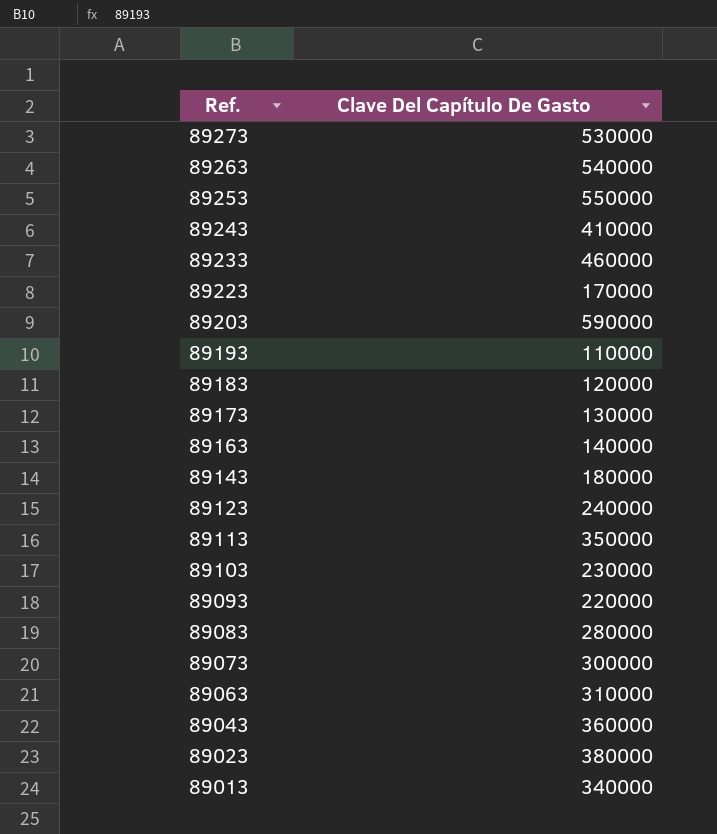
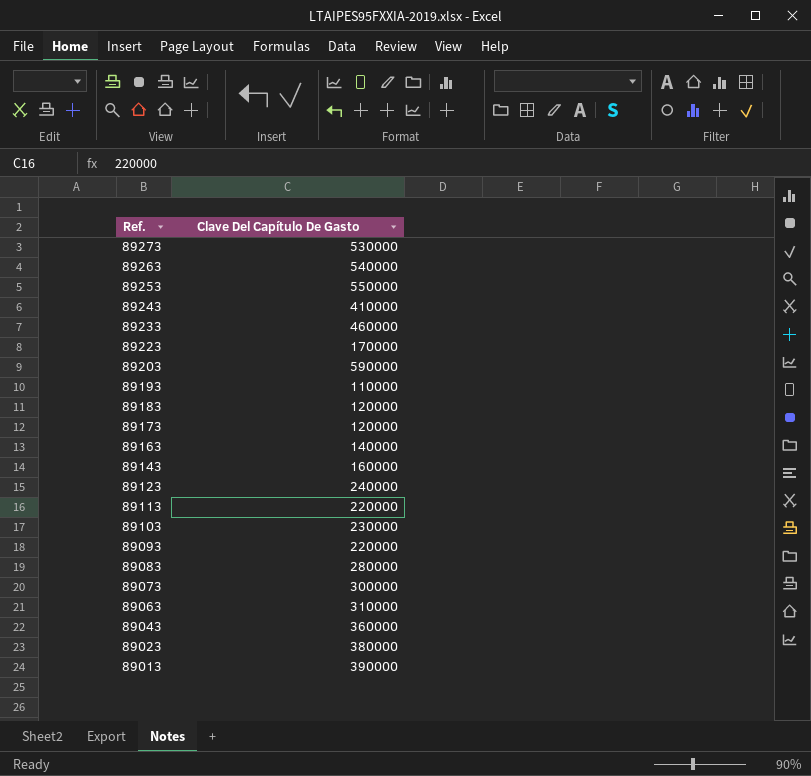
89173 | Clave Del Capítulo De Gasto: 130000 -> 120000
89143 | Clave Del Capítulo De Gasto: 180000 -> 160000
89113 | Clave Del Capítulo De Gasto: 350000 -> 220000
89013 | Clave Del Capítulo De Gasto: 340000 -> 390000

